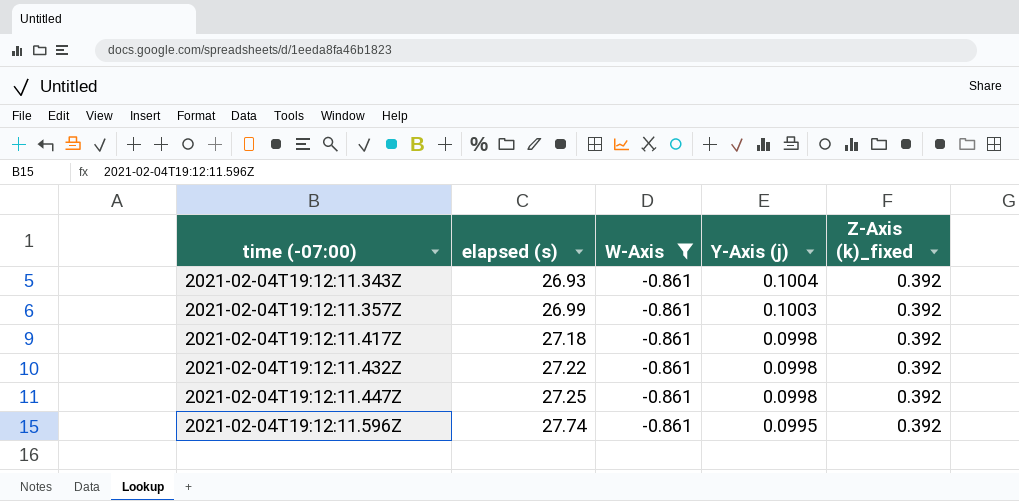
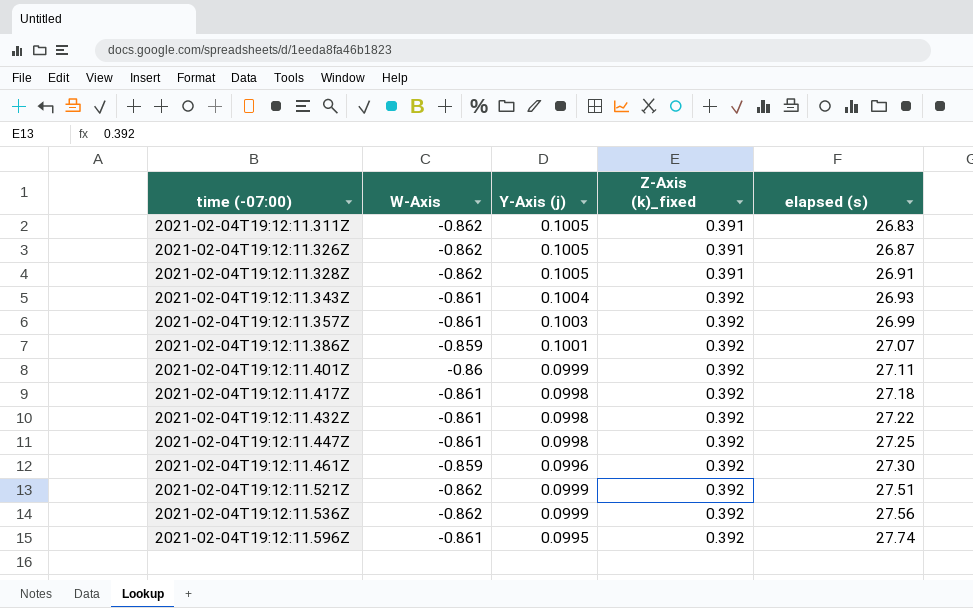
filter: W-Axis = -0.861 -> none
column elapsed (s) | position: 2 -> 5

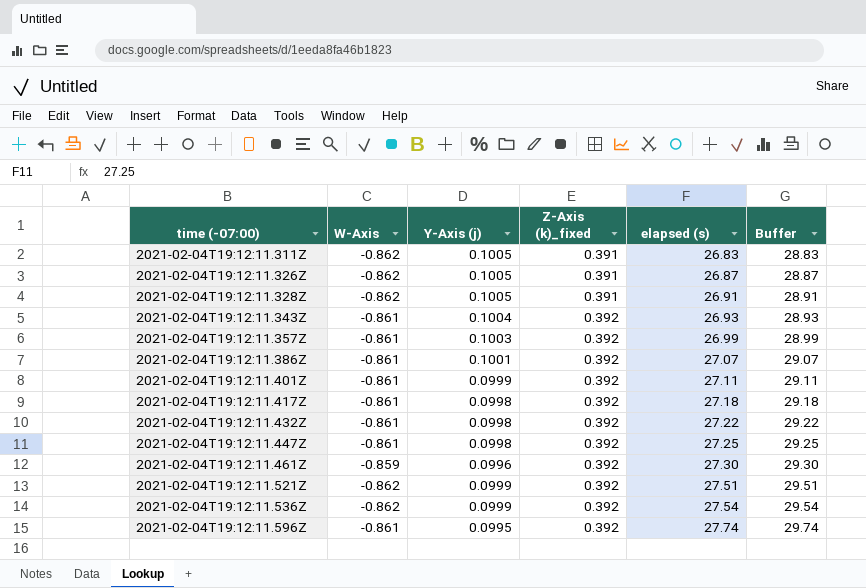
column Buffer | formula: none -> [elapsed (s)] + 2
2021-02-04T19:12:11.386Z | W-Axis: -0.859 -> -0.861
2021-02-04T19:12:11.401Z | W-Axis: -0.86 -> -0.861
2021-02-04T19:12:11.536Z | elapsed (s): 27.56 -> 27.54

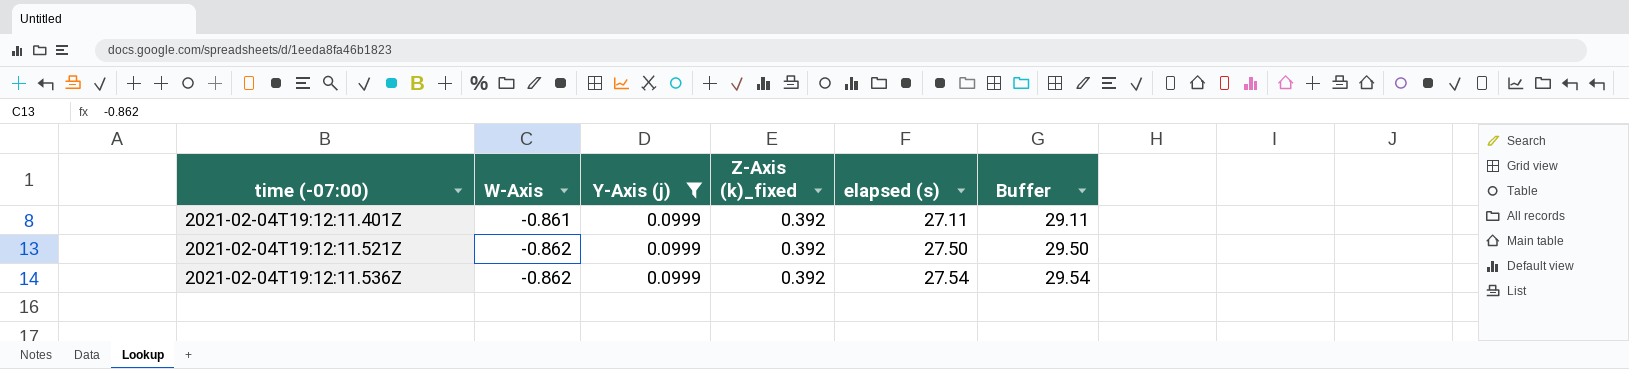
filter: none -> Y-Axis (j) = 0.0999
2021-02-04T19:12:11.521Z | elapsed (s): 27.51 -> 27.50
2021-02-04T19:12:11.521Z | Buffer: 29.51 -> 29.50

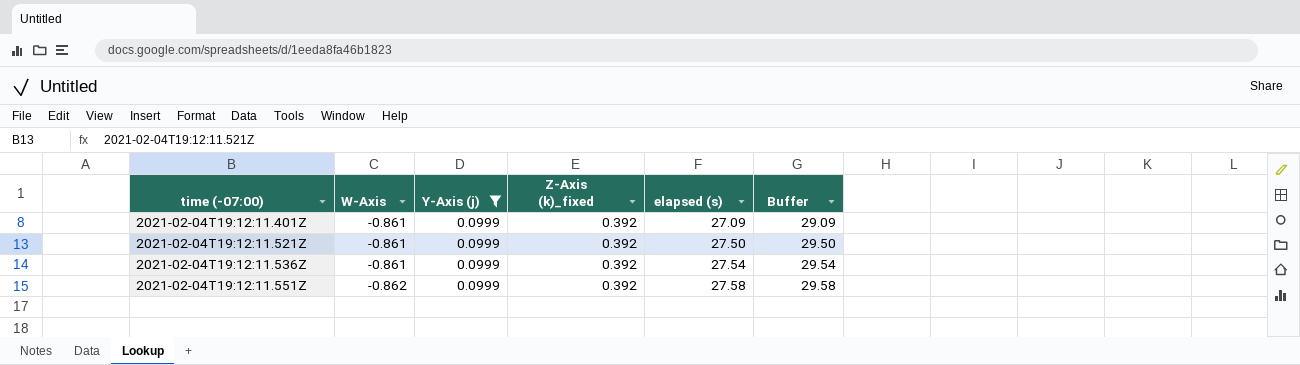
2021-02-04T19:12:11.401Z | elapsed (s): 27.11 -> 27.09
2021-02-04T19:12:11.401Z | Buffer: 29.11 -> 29.09
2021-02-04T19:12:11.521Z | W-Axis: -0.862 -> -0.861
2021-02-04T19:12:11.536Z | W-Axis: -0.862 -> -0.861
row 2021-02-04T19:12:11.551Z: none -> -0.862 | 0.0999 | 0.392 | 27.58 | 29.58

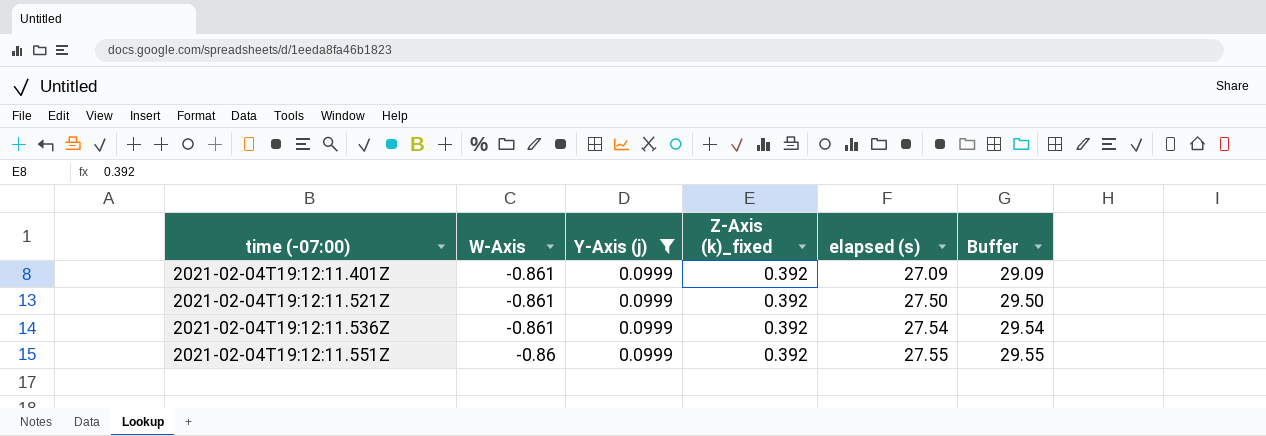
2021-02-04T19:12:11.551Z | W-Axis: -0.862 -> -0.86
2021-02-04T19:12:11.551Z | elapsed (s): 27.58 -> 27.55
2021-02-04T19:12:11.551Z | Buffer: 29.58 -> 29.55

